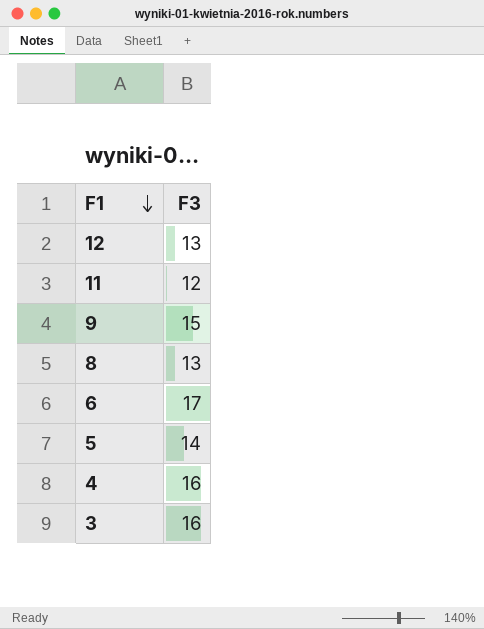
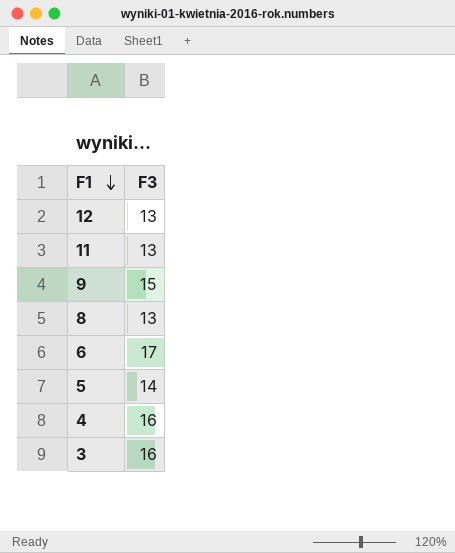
11 | F3: 12 -> 13

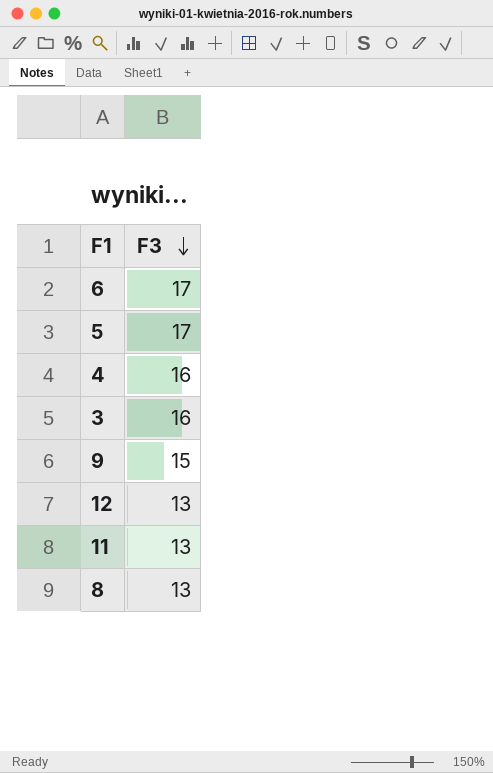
row order: F1 descending -> F3 descending
5 | F3: 14 -> 17

